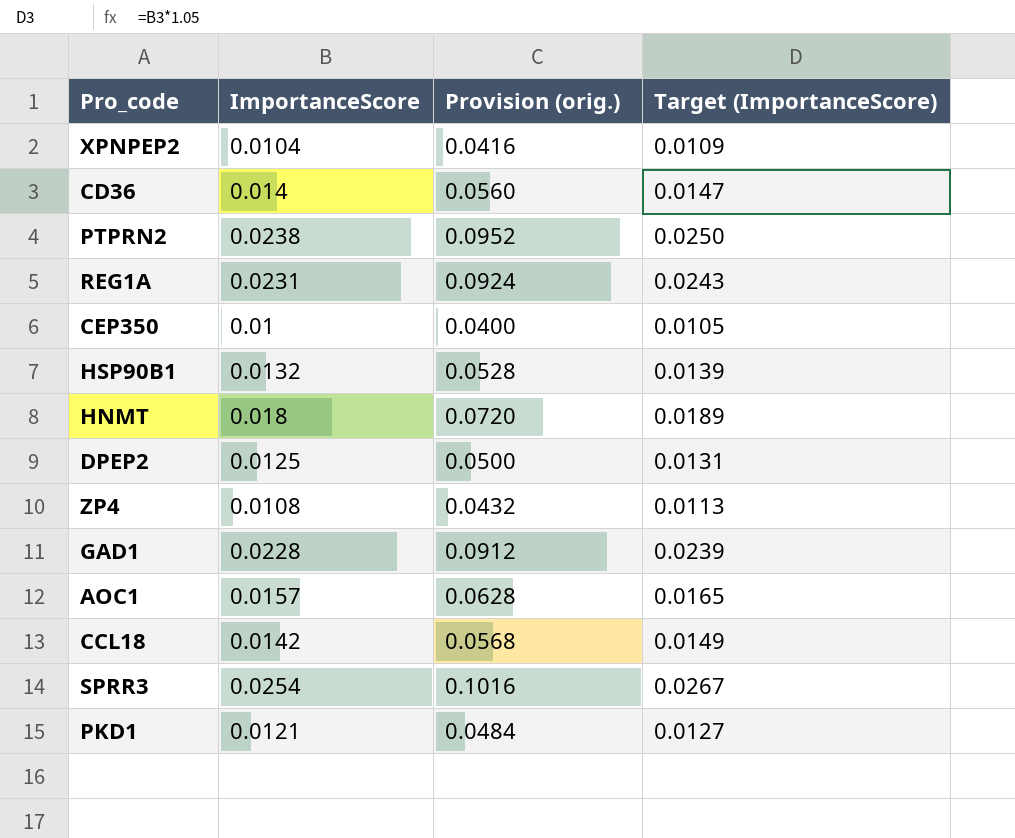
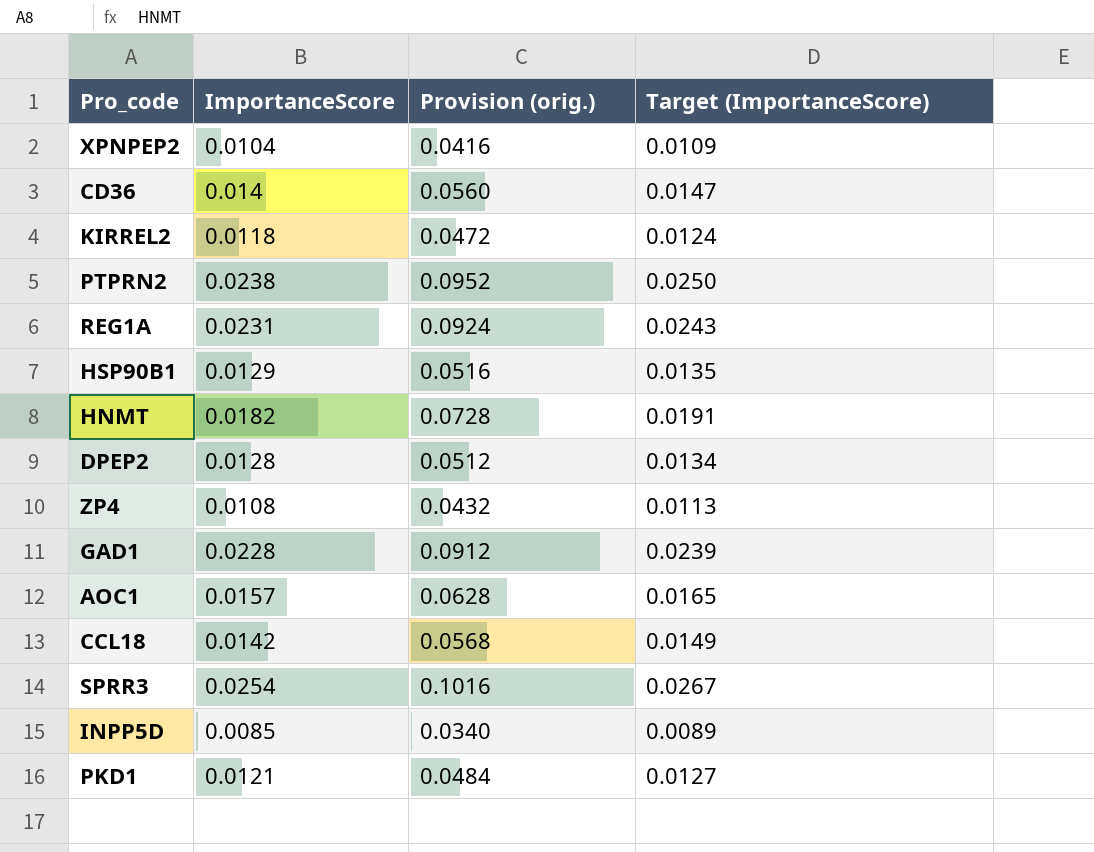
row CEP350: 0.01 | 0.0400 | 0.0105 -> none
row KIRREL2: none -> 0.0118 | 0.0472 | 0.0124
HSP90B1 | ImportanceScore: 0.0132 -> 0.0129
HSP90B1 | Provision (orig.): 0.0528 -> 0.0516
HSP90B1 | Target (ImportanceScore): 0.0139 -> 0.0135
HNMT | ImportanceScore: 0.018 -> 0.0182
HNMT | Provision (orig.): 0.0720 -> 0.0728
HNMT | Target (ImportanceScore): 0.0189 -> 0.0191
DPEP2 | ImportanceScore: 0.0125 -> 0.0128
DPEP2 | Provision (orig.): 0.0500 -> 0.0512
DPEP2 | Target (ImportanceScore): 0.0131 -> 0.0134
row INPP5D: none -> 0.0085 | 0.0340 | 0.0089

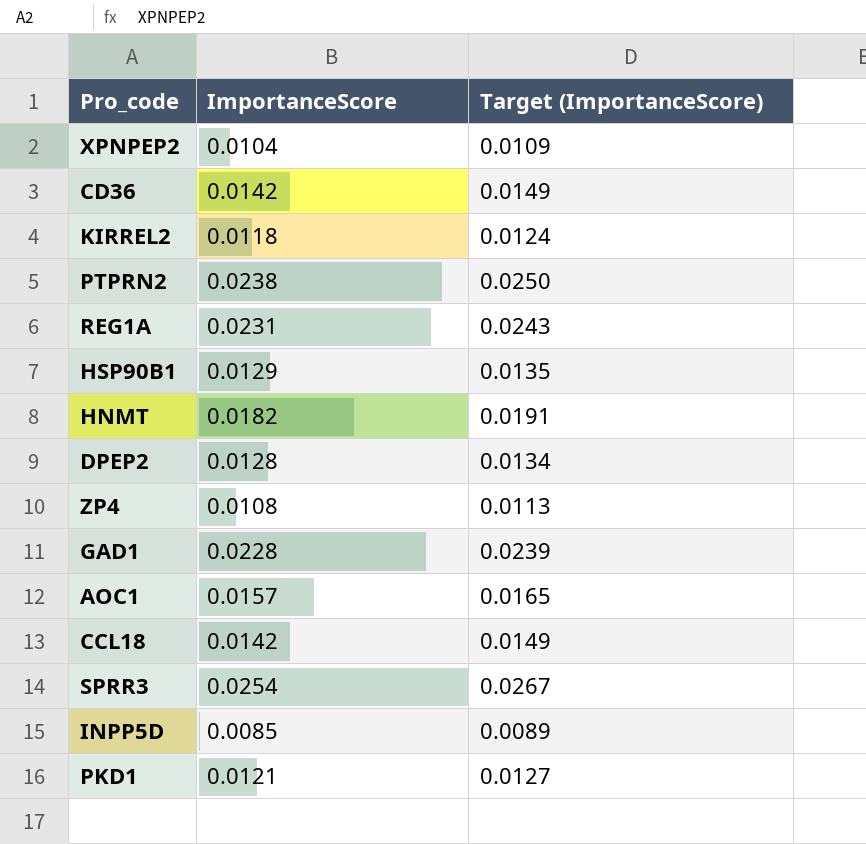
column Provision (orig.) | formula: [ImportanceScore] * 4 -> none
CD36 | ImportanceScore: 0.014 -> 0.0142
CD36 | Target (ImportanceScore): 0.0147 -> 0.0149

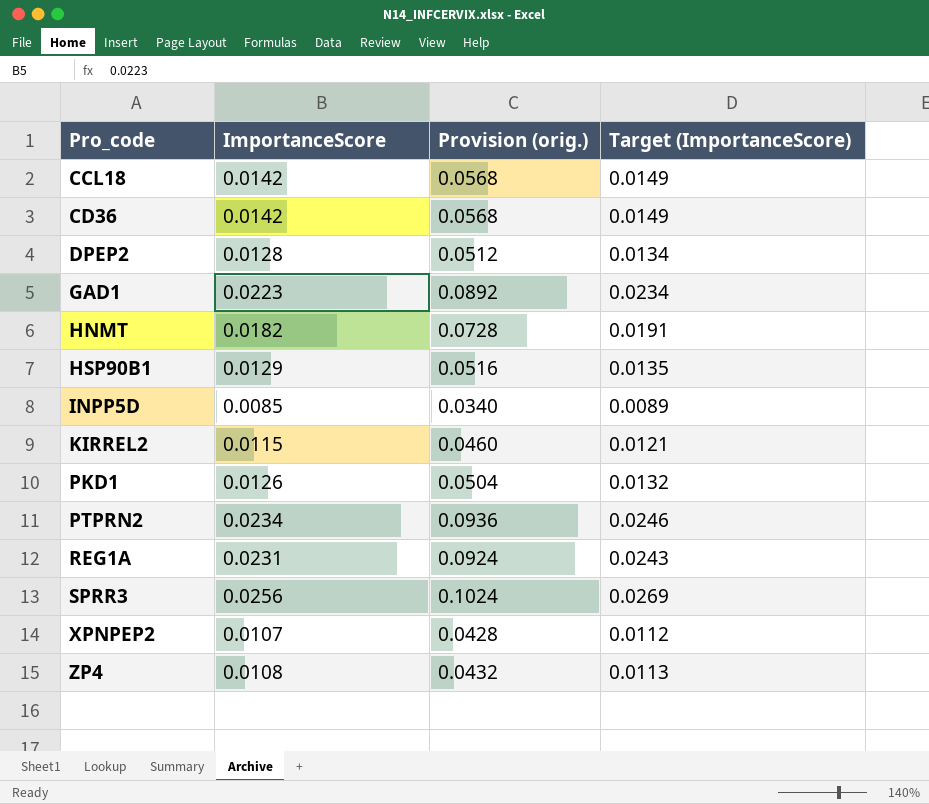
row order: none -> Pro_code ascending
column Provision (orig.) | formula: none -> [ImportanceScore] * 4
row AOC1: 0.0157 | 0.0165 -> none
GAD1 | ImportanceScore: 0.0228 -> 0.0223
GAD1 | Target (ImportanceScore): 0.0239 -> 0.0234
KIRREL2 | ImportanceScore: 0.0118 -> 0.0115
KIRREL2 | Target (ImportanceScore): 0.0124 -> 0.0121
PKD1 | ImportanceScore: 0.0121 -> 0.0126
PKD1 | Target (ImportanceScore): 0.0127 -> 0.0132
PTPRN2 | ImportanceScore: 0.0238 -> 0.0234
PTPRN2 | Target (ImportanceScore): 0.0250 -> 0.0246
SPRR3 | ImportanceScore: 0.0254 -> 0.0256
SPRR3 | Target (ImportanceScore): 0.0267 -> 0.0269
XPNPEP2 | ImportanceScore: 0.0104 -> 0.0107
XPNPEP2 | Target (ImportanceScore): 0.0109 -> 0.0112

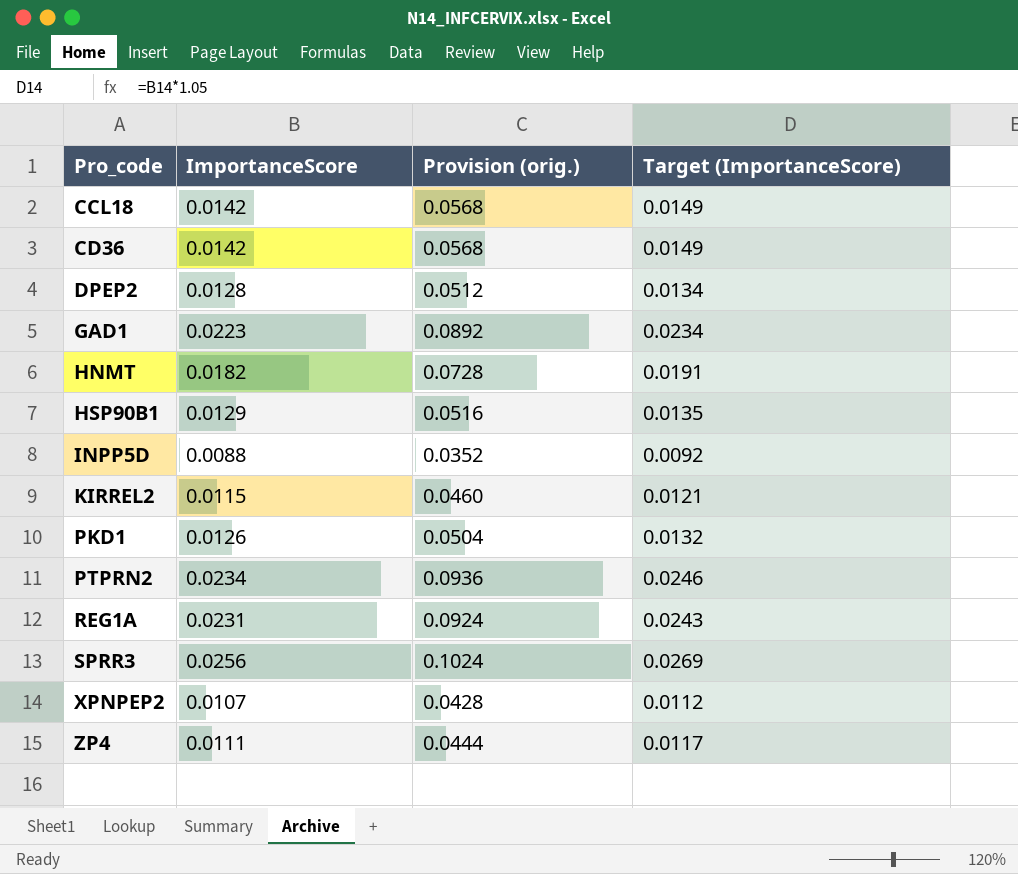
INPP5D | ImportanceScore: 0.0085 -> 0.0088
INPP5D | Provision (orig.): 0.0340 -> 0.0352
INPP5D | Target (ImportanceScore): 0.0089 -> 0.0092
ZP4 | ImportanceScore: 0.0108 -> 0.0111
ZP4 | Provision (orig.): 0.0432 -> 0.0444
ZP4 | Target (ImportanceScore): 0.0113 -> 0.0117

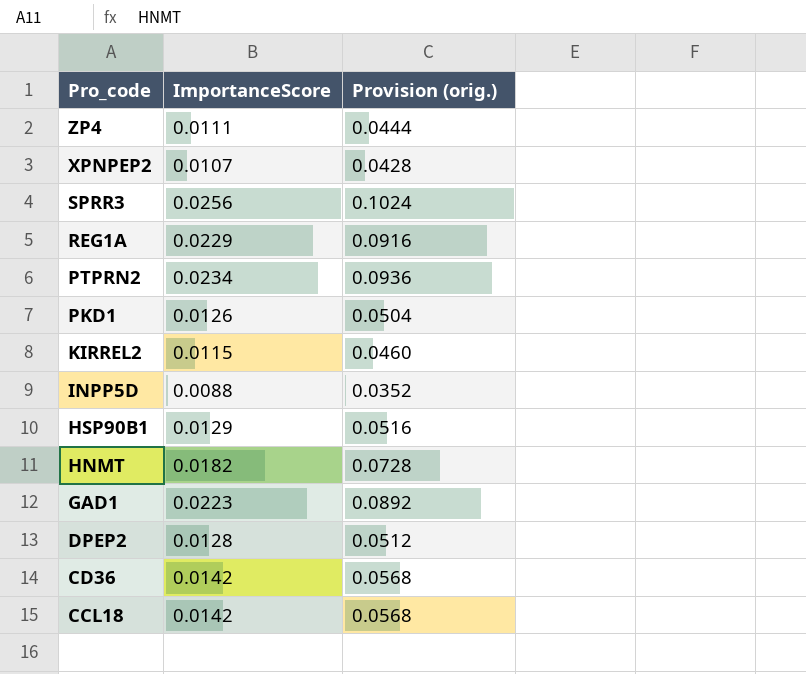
row order: Pro_code ascending -> Pro_code descending
column Target (ImportanceScore) | formula: [ImportanceScore] * 1.05 -> none
REG1A | ImportanceScore: 0.0231 -> 0.0229
REG1A | Provision (orig.): 0.0924 -> 0.0916

